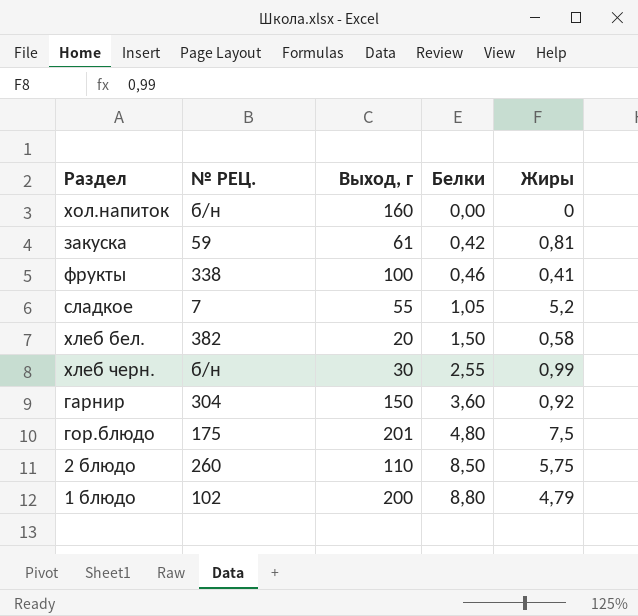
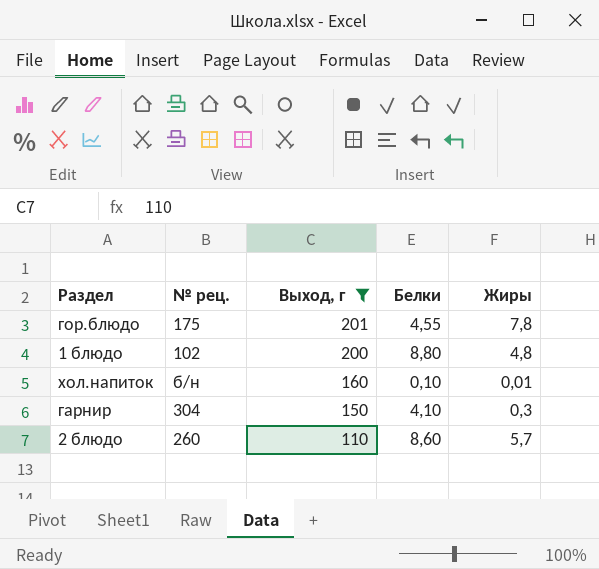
filter: none -> Выход, г >= 110
row order: Белки ascending -> Выход, г descending
column name: № РЕЦ. -> № рец.
гор.блюдо | Белки: 4,80 -> 4,55
гор.блюдо | Жиры: 7,5 -> 7,8
1 блюдо | Жиры: 4,79 -> 4,8
хол.напиток | Белки: 0,00 -> 0,10
хол.напиток | Жиры: 0 -> 0,01
гарнир | Белки: 3,60 -> 4,10
гарнир | Жиры: 0,92 -> 0,3
2 блюдо | Белки: 8,50 -> 8,60
2 блюдо | Жиры: 5,75 -> 5,7

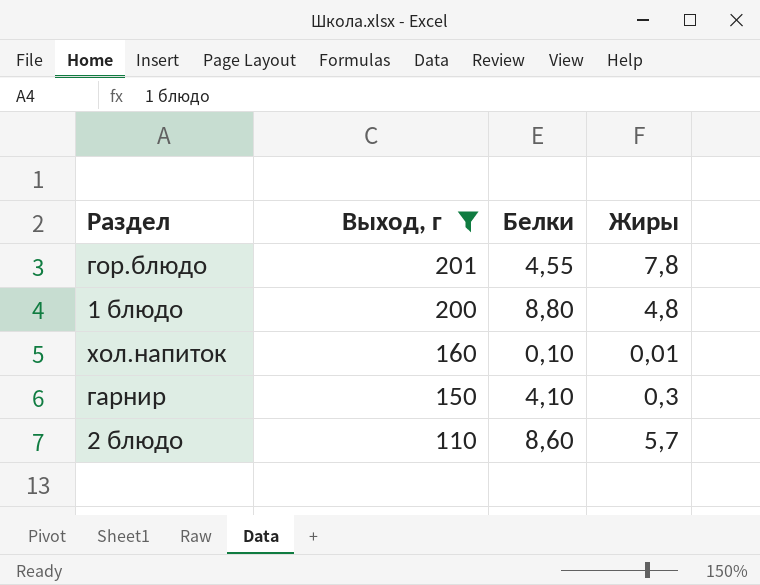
column № рец. | position: 2 -> none

